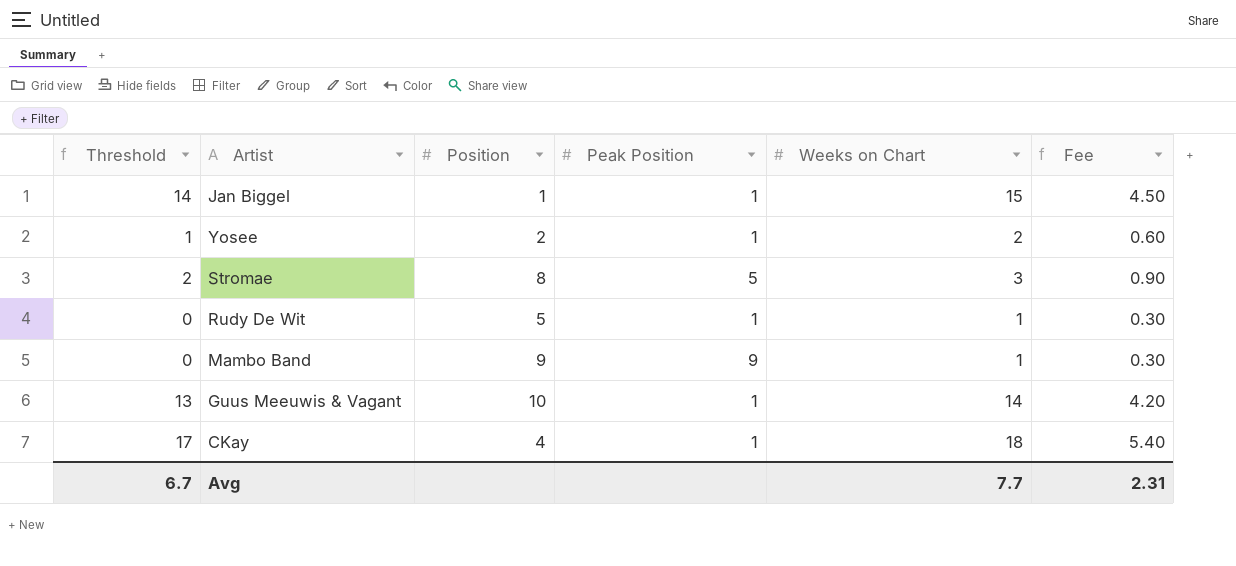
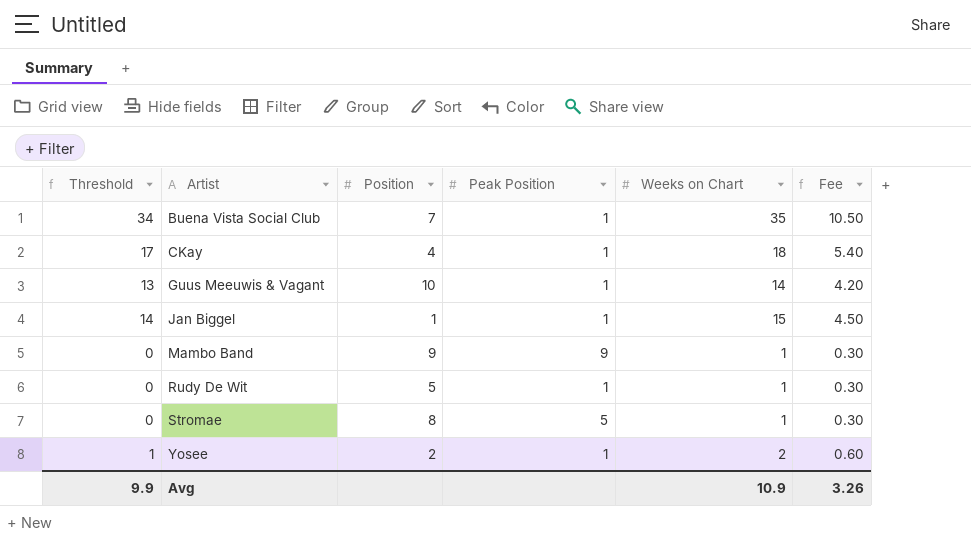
row order: none -> Artist ascending
row Buena Vista Social Club: none -> 34 | 7 | 1 | 35 | 10.50
Stromae | Threshold: 2 -> 0
Stromae | Weeks on Chart: 3 -> 1
Stromae | Fee: 0.90 -> 0.30
Avg | Threshold: 6.7 -> 9.9
Avg | Weeks on Chart: 7.7 -> 10.9
Avg | Fee: 2.31 -> 3.26

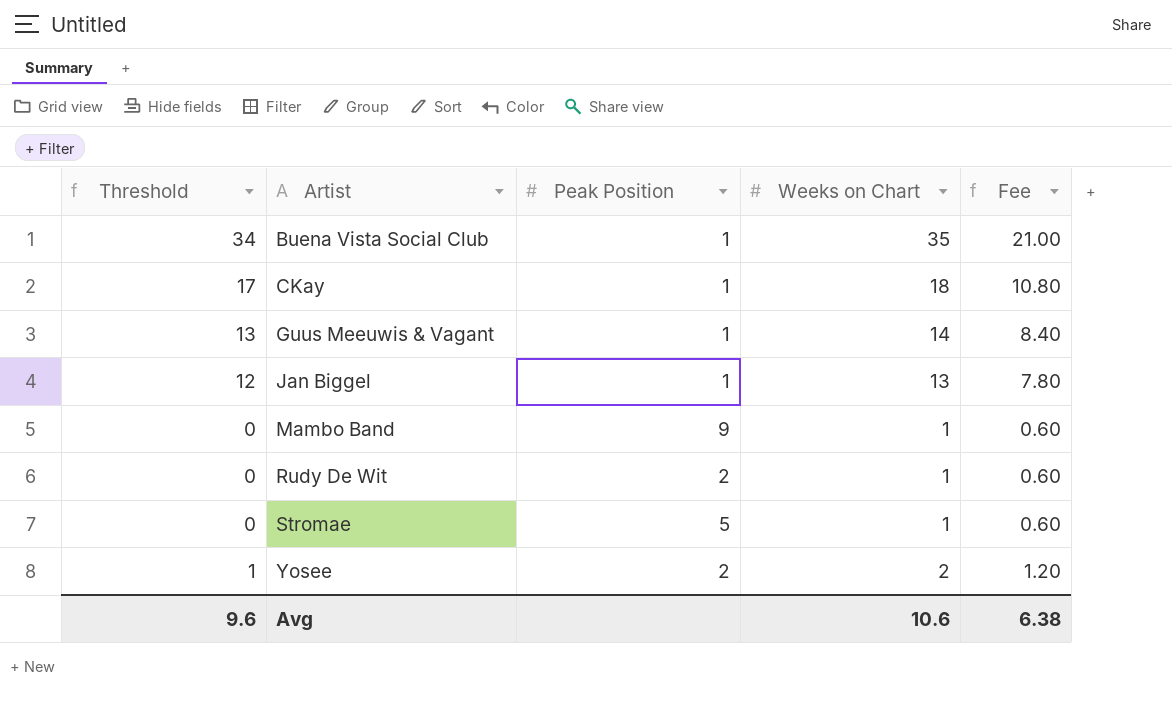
column Position | position: 3 -> none
column Fee | formula: [Weeks on Chart] * 0.3 -> [Weeks on Chart] * 0.6
Jan Biggel | Threshold: 14 -> 12
Jan Biggel | Weeks on Chart: 15 -> 13
Rudy De Wit | Peak Position: 1 -> 2
Yosee | Peak Position: 1 -> 2
Avg | Threshold: 9.9 -> 9.6
Avg | Weeks on Chart: 10.9 -> 10.6
Avg | Fee: 3.26 -> 6.38

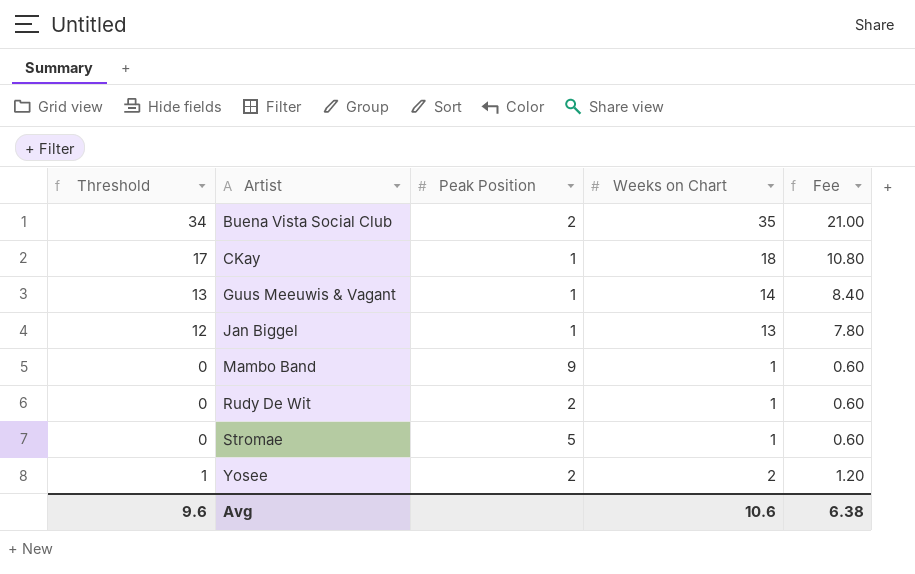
Buena Vista Social Club | Peak Position: 1 -> 2

